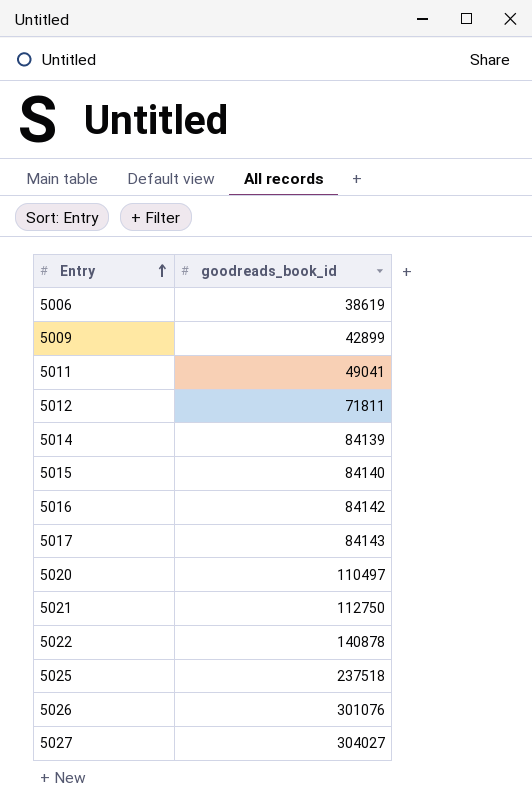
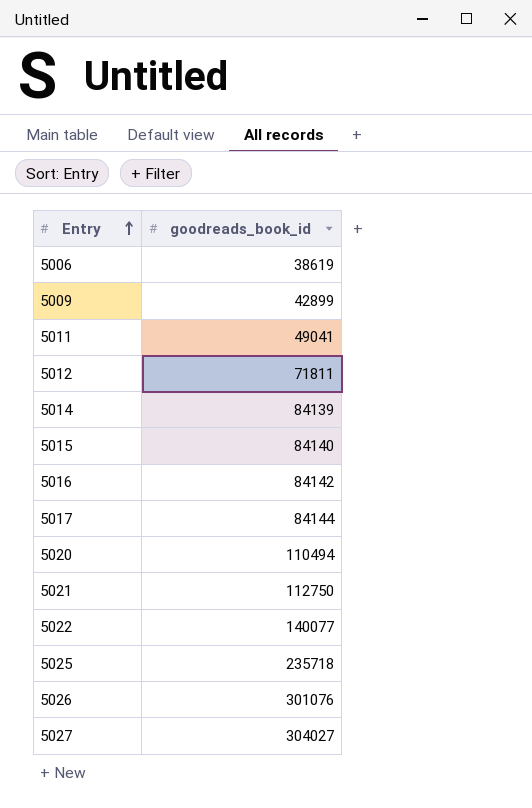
5017 | goodreads_book_id: 84143 -> 84144
5020 | goodreads_book_id: 110497 -> 110494
5022 | goodreads_book_id: 140878 -> 140077
5025 | goodreads_book_id: 237518 -> 235718

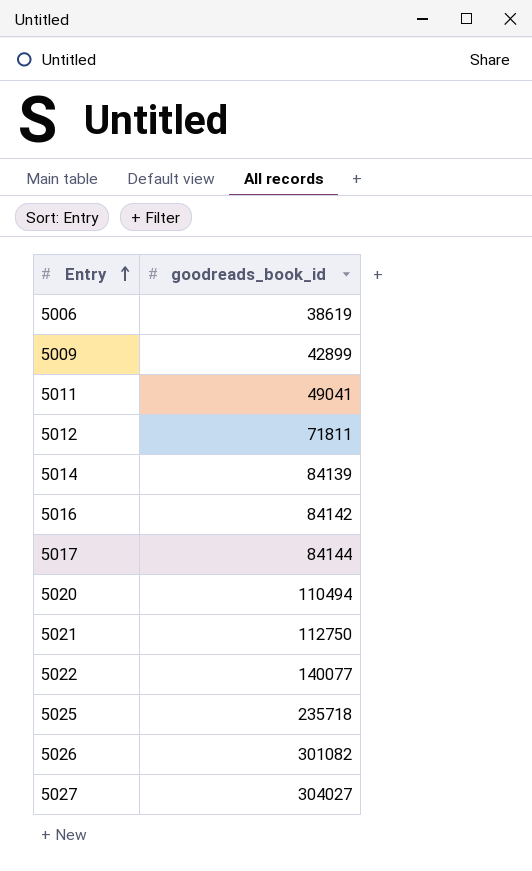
row 5015: 84140 -> none
5026 | goodreads_book_id: 301076 -> 301082

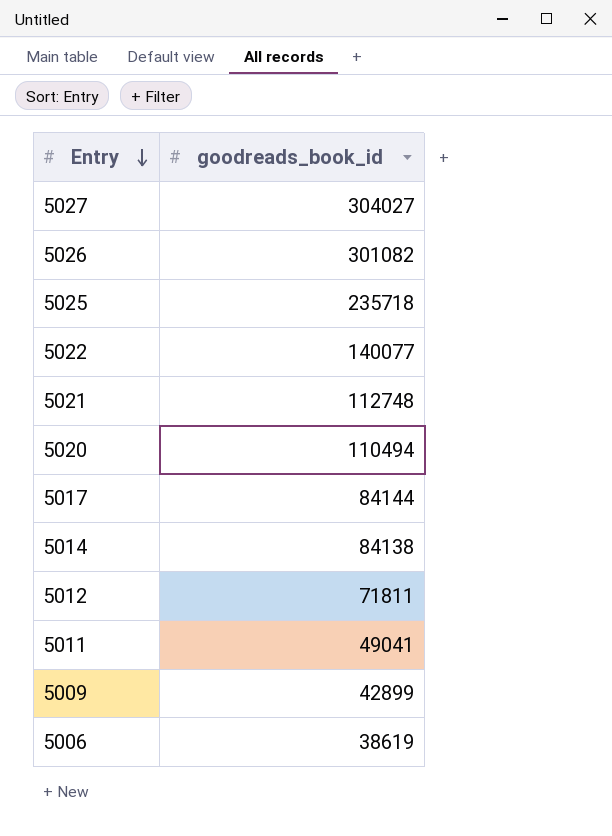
row order: Entry ascending -> Entry descending
row 5016: 84142 -> none
5021 | goodreads_book_id: 112750 -> 112748
5014 | goodreads_book_id: 84139 -> 84138

